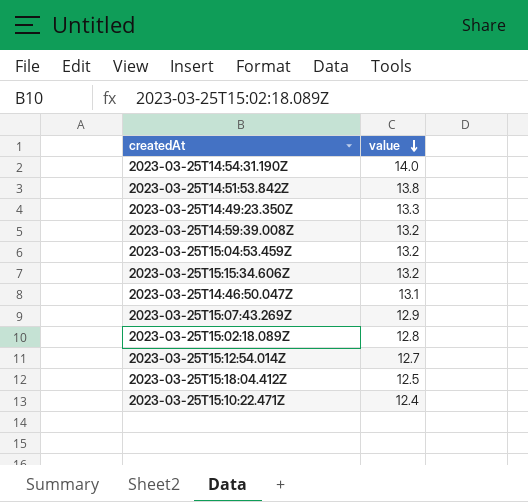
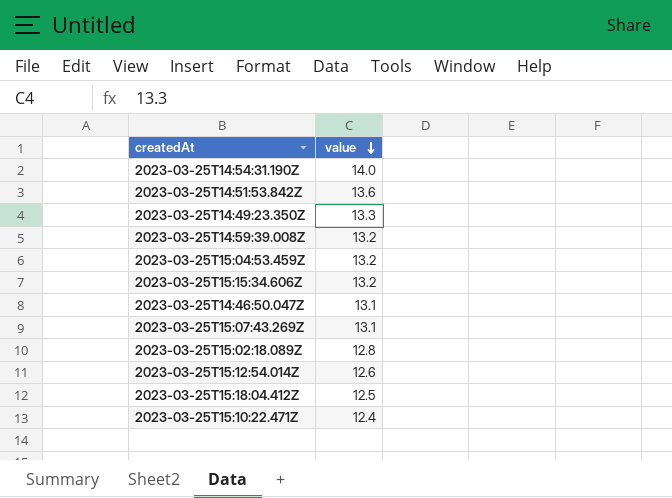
2023-03-25T14:51:53.842Z | value: 13.8 -> 13.6
2023-03-25T15:07:43.269Z | value: 12.9 -> 13.1
2023-03-25T15:12:54.014Z | value: 12.7 -> 12.6

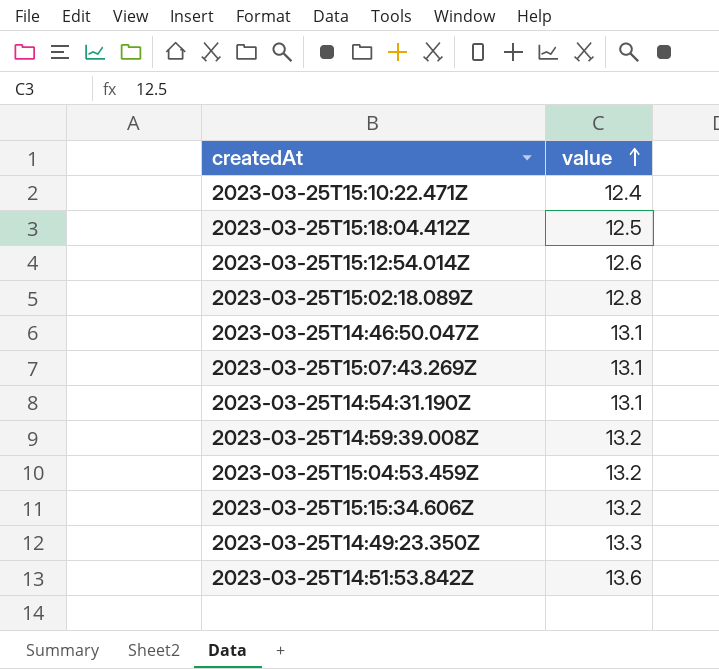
row order: value descending -> value ascending
2023-03-25T14:54:31.190Z | value: 14.0 -> 13.1

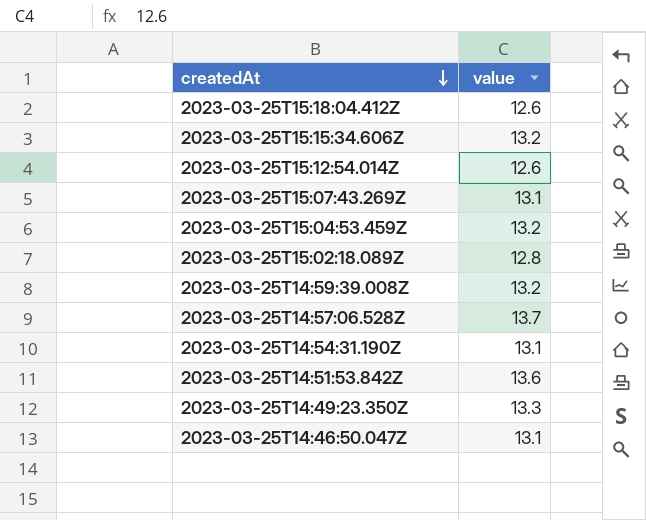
row order: value ascending -> createdAt descending
row 2023-03-25T15:10:22.471Z: 12.4 -> none
2023-03-25T15:18:04.412Z | value: 12.5 -> 12.6
row 2023-03-25T14:57:06.528Z: none -> 13.7

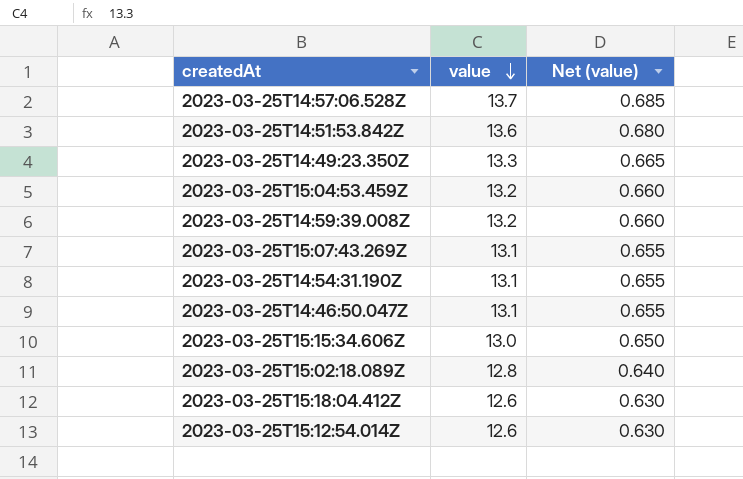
row order: createdAt descending -> value descending
column Net (value) | formula: none -> [value] * 0.05
2023-03-25T15:15:34.606Z | value: 13.2 -> 13.0

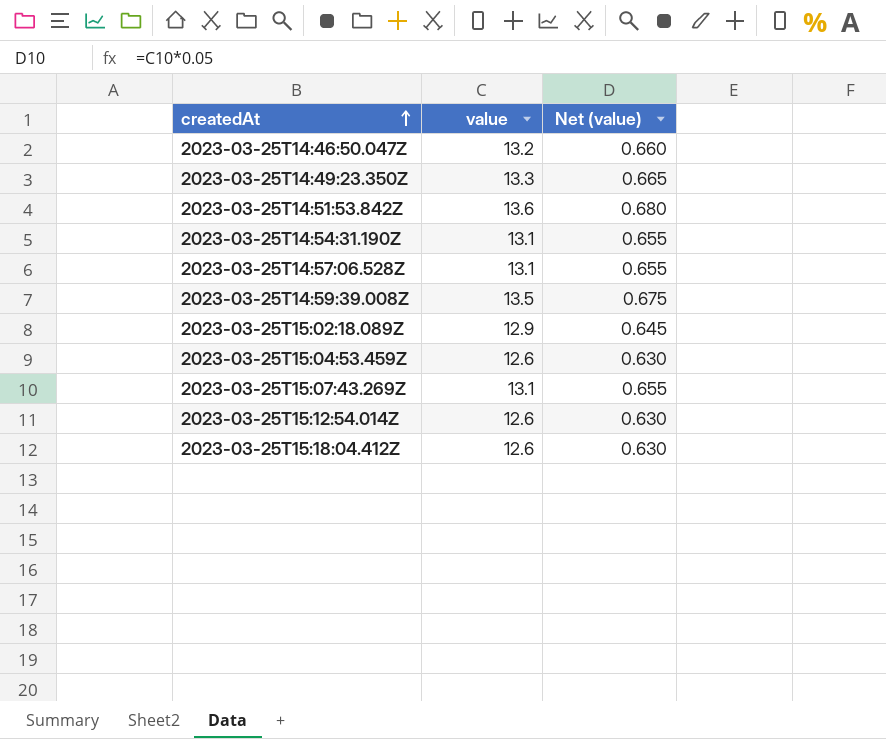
row order: value descending -> createdAt ascending
row 2023-03-25T15:15:34.606Z: 13.0 | 0.650 -> none
2023-03-25T14:46:50.047Z | value: 13.1 -> 13.2
2023-03-25T14:46:50.047Z | Net (value): 0.655 -> 0.660
2023-03-25T14:57:06.528Z | value: 13.7 -> 13.1
2023-03-25T14:57:06.528Z | Net (value): 0.685 -> 0.655
2023-03-25T14:59:39.008Z | value: 13.2 -> 13.5
2023-03-25T14:59:39.008Z | Net (value): 0.660 -> 0.675
2023-03-25T15:02:18.089Z | value: 12.8 -> 12.9
2023-03-25T15:02:18.089Z | Net (value): 0.640 -> 0.645
2023-03-25T15:04:53.459Z | value: 13.2 -> 12.6
2023-03-25T15:04:53.459Z | Net (value): 0.660 -> 0.630

